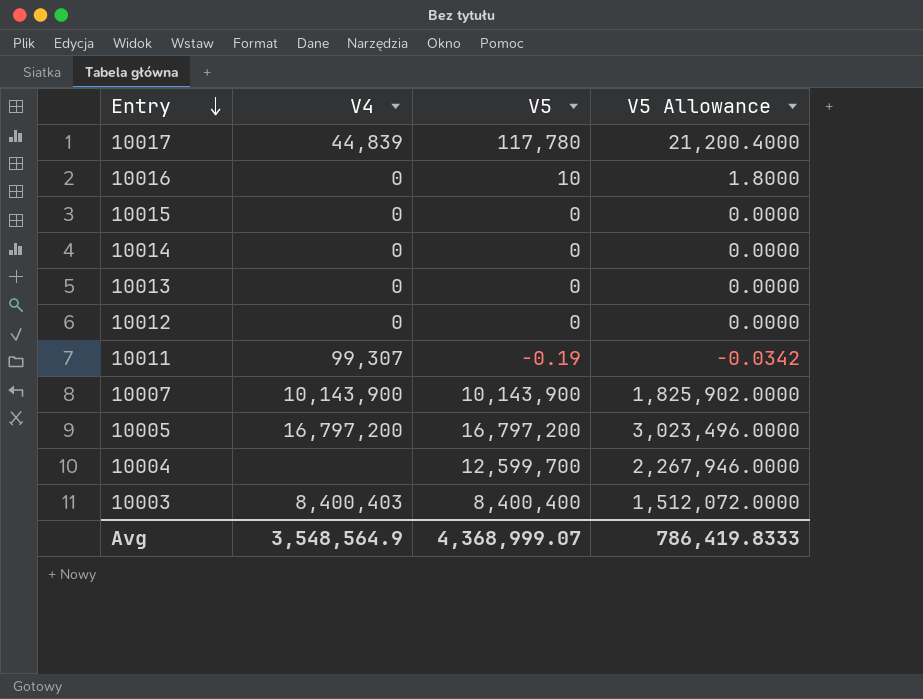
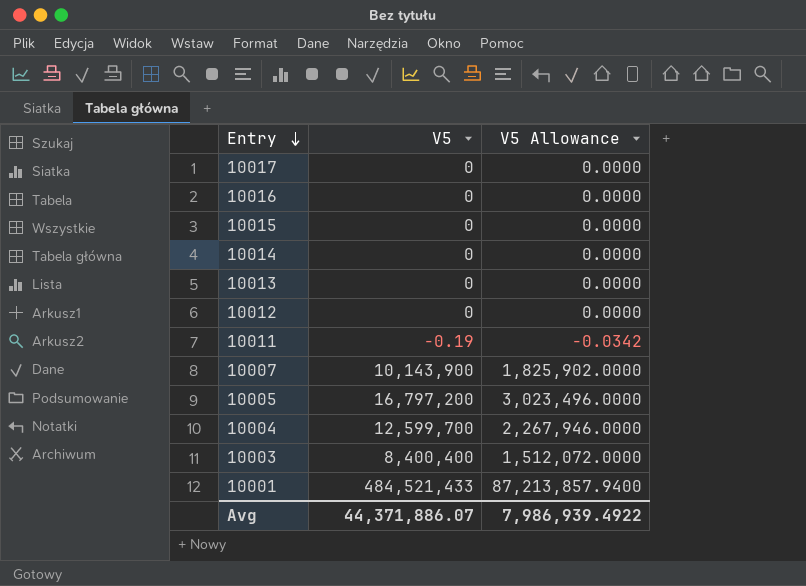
column V4 | position: 2 -> none
10017 | V5: 117,780 -> 0
10017 | V5 Allowance: 21,200.4000 -> 0.0000
10016 | V5: 10 -> 0
10016 | V5 Allowance: 1.8000 -> 0.0000
row 10001: none -> 484,521,433 | 87,213,857.9400
Avg | V5: 4,368,999.07 -> 44,371,886.07
Avg | V5 Allowance: 786,419.8333 -> 7,986,939.4922

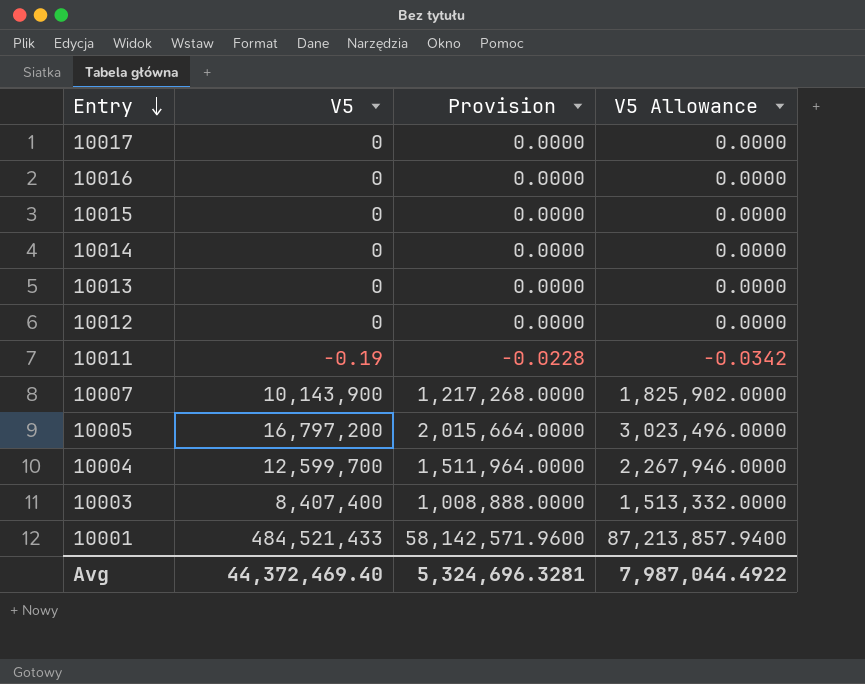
column Provision | formula: none -> [V5] * 0.12
10003 | V5: 8,400,400 -> 8,407,400
10003 | V5 Allowance: 1,512,072.0000 -> 1,513,332.0000
Avg | V5: 44,371,886.07 -> 44,372,469.40
Avg | V5 Allowance: 7,986,939.4922 -> 7,987,044.4922

